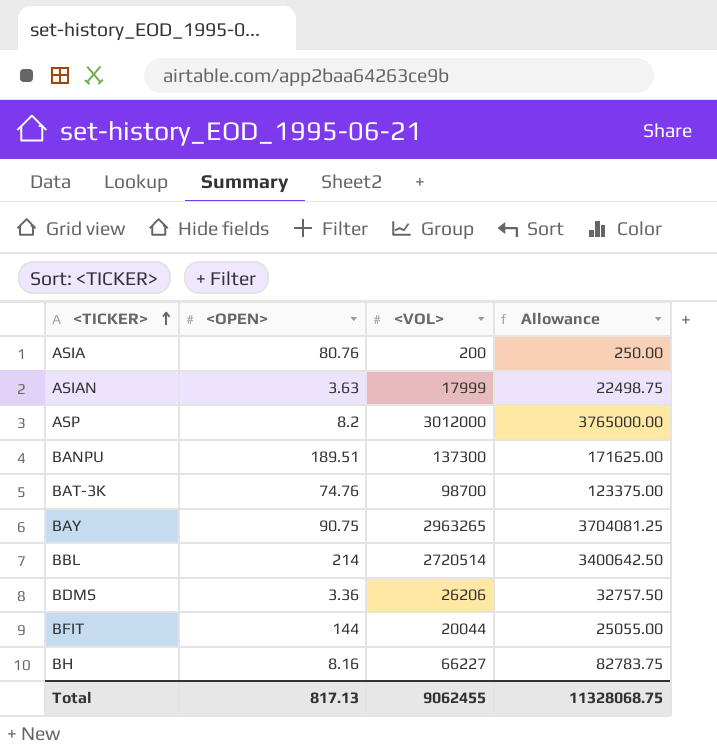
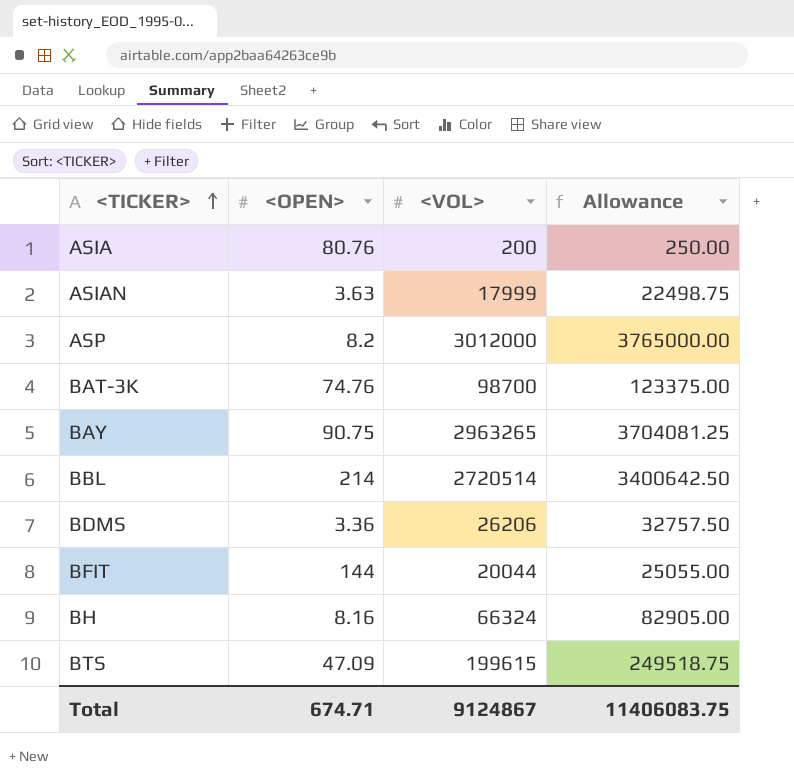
row BANPU: 189.51 | 137300 | 171625.00 -> none
BH | <VOL>: 66227 -> 66324
BH | Allowance: 82783.75 -> 82905.00
row BTS: none -> 47.09 | 199615 | 249518.75
Total | <OPEN>: 817.13 -> 674.71
Total | <VOL>: 9062455 -> 9124867
Total | Allowance: 11328068.75 -> 11406083.75

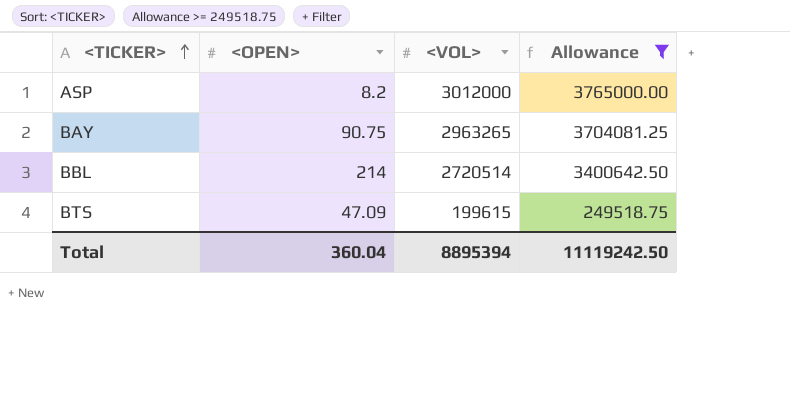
filter: none -> Allowance >= 249518.75
Total | <OPEN>: 674.71 -> 360.04
Total | <VOL>: 9124867 -> 8895394
Total | Allowance: 11406083.75 -> 11119242.50

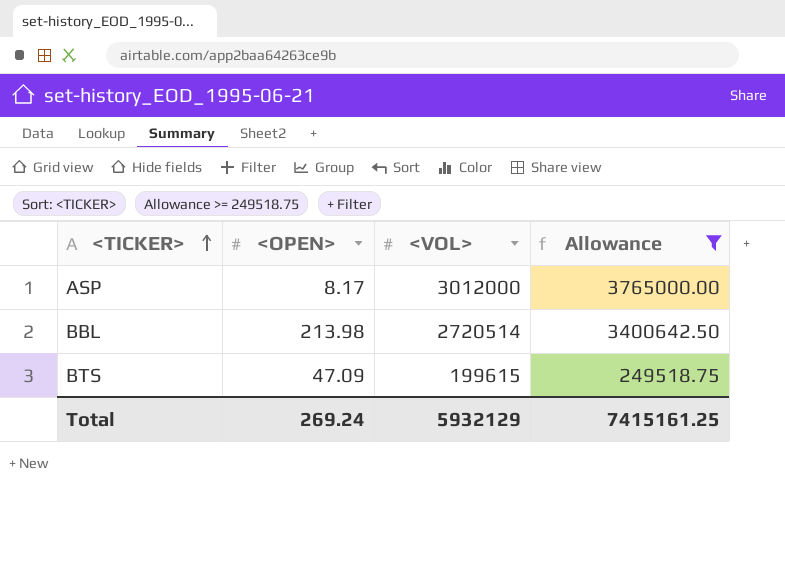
row BAY: 90.75 | 2963265 | 3704081.25 -> none
ASP | <OPEN>: 8.2 -> 8.17
BBL | <OPEN>: 214 -> 213.98
Total | <OPEN>: 360.04 -> 269.24
Total | <VOL>: 8895394 -> 5932129
Total | Allowance: 11119242.50 -> 7415161.25

